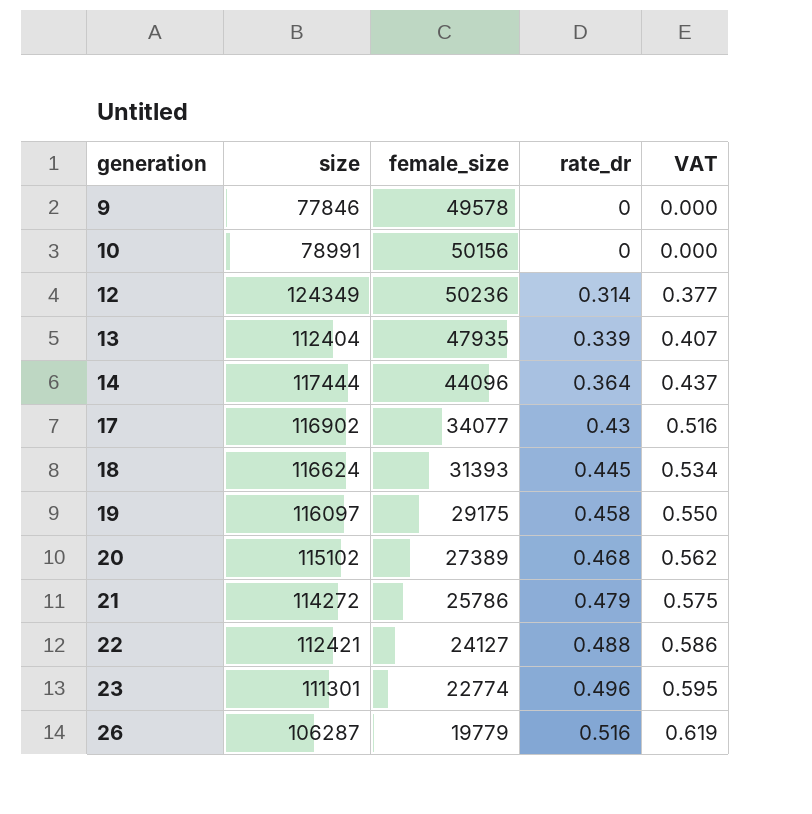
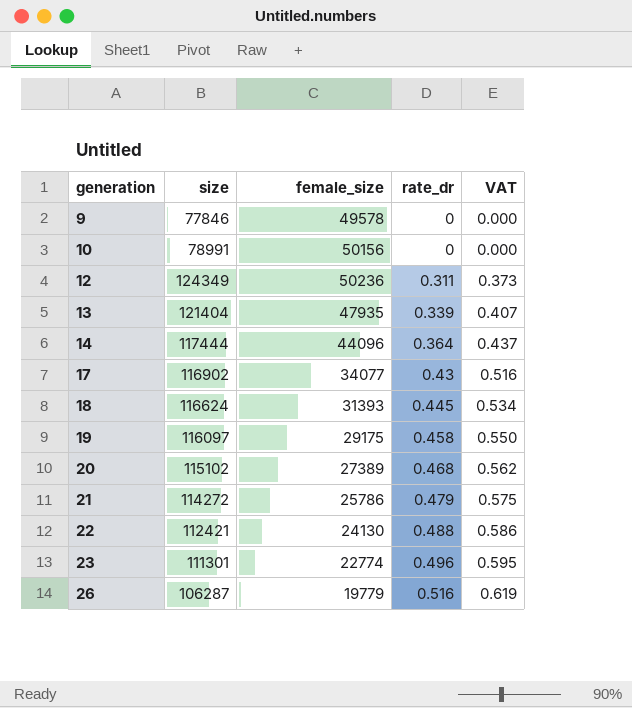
12 | rate_dr: 0.314 -> 0.311
12 | VAT: 0.377 -> 0.373
13 | size: 112404 -> 121404
22 | female_size: 24127 -> 24130

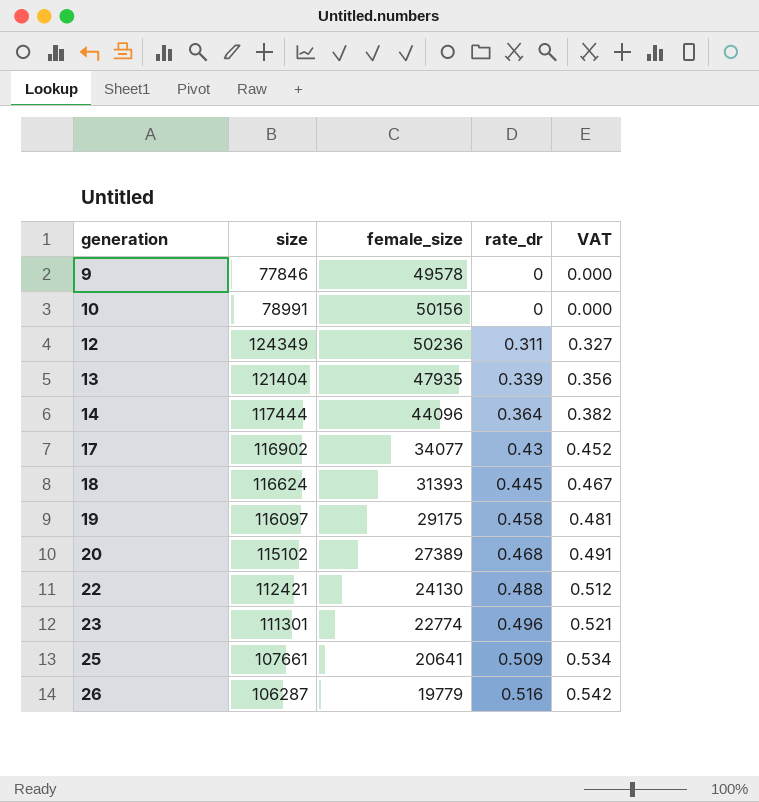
column VAT | formula: [rate_dr] * 1.2 -> [rate_dr] * 1.05
row 21: 114272 | 25786 | 0.479 | 0.575 -> none
row 25: none -> 107661 | 20641 | 0.509 | 0.534

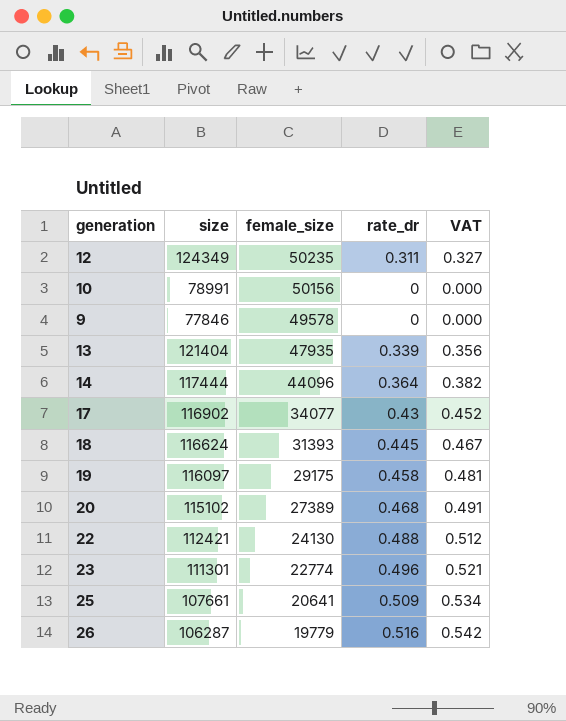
row order: generation ascending -> female_size descending
12 | female_size: 50236 -> 50235

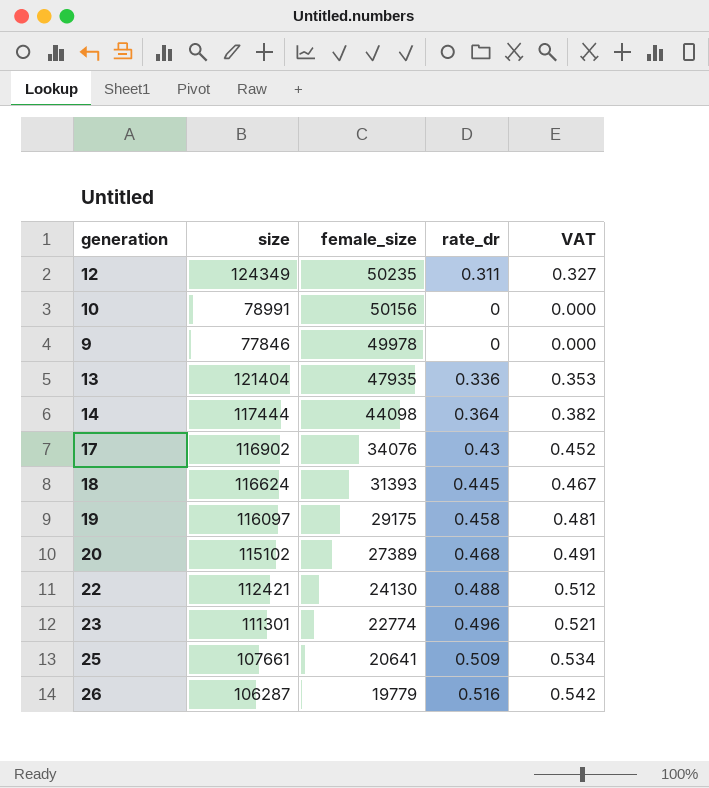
9 | female_size: 49578 -> 49978
13 | rate_dr: 0.339 -> 0.336
13 | VAT: 0.356 -> 0.353
14 | female_size: 44096 -> 44098
17 | female_size: 34077 -> 34076

